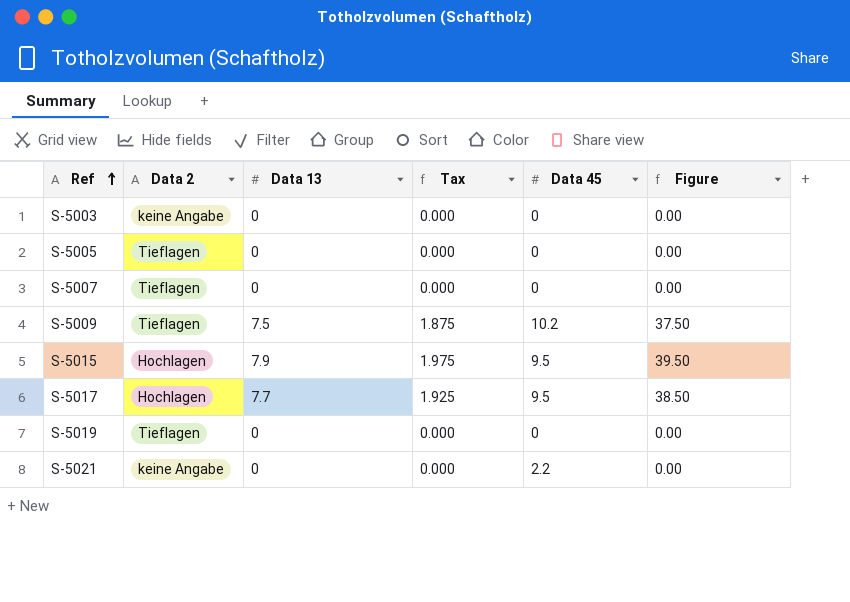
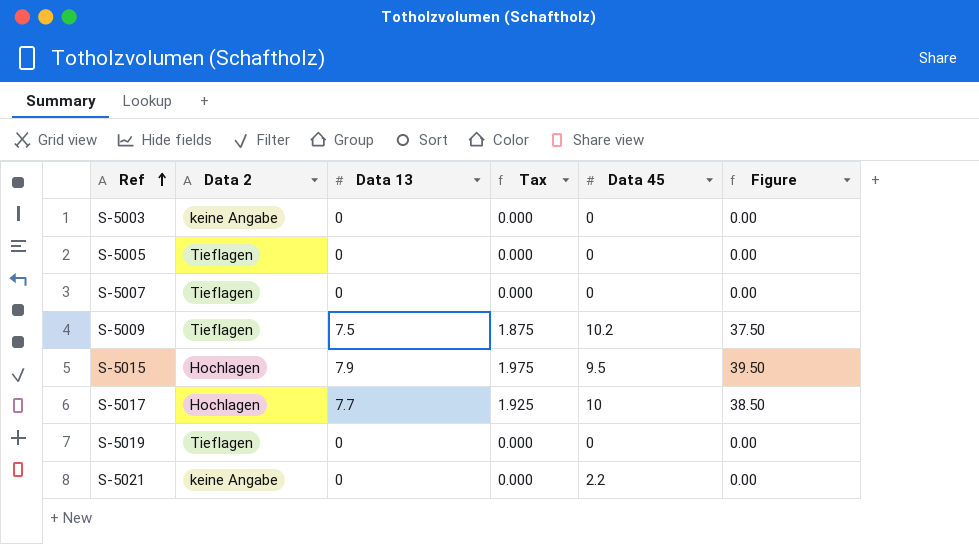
S-5017 | Data 45: 9.5 -> 10

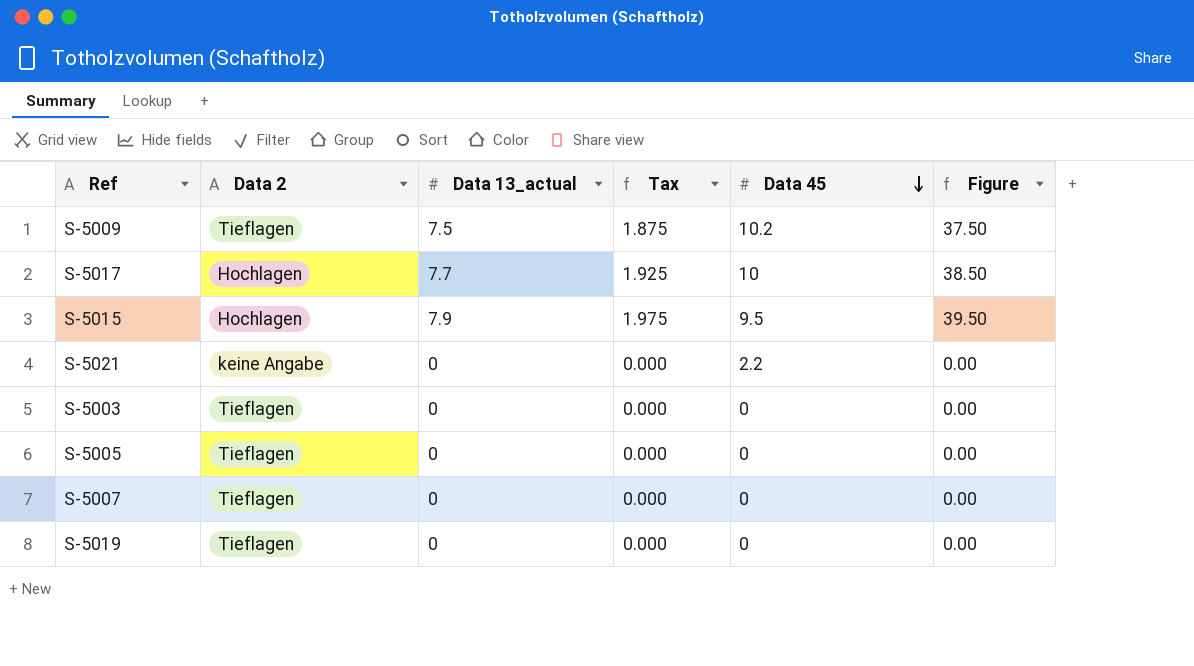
row order: Ref ascending -> Data 45 descending
column name: Data 13 -> Data 13_actual
S-5003 | Data 2: keine Angabe -> Tieflagen

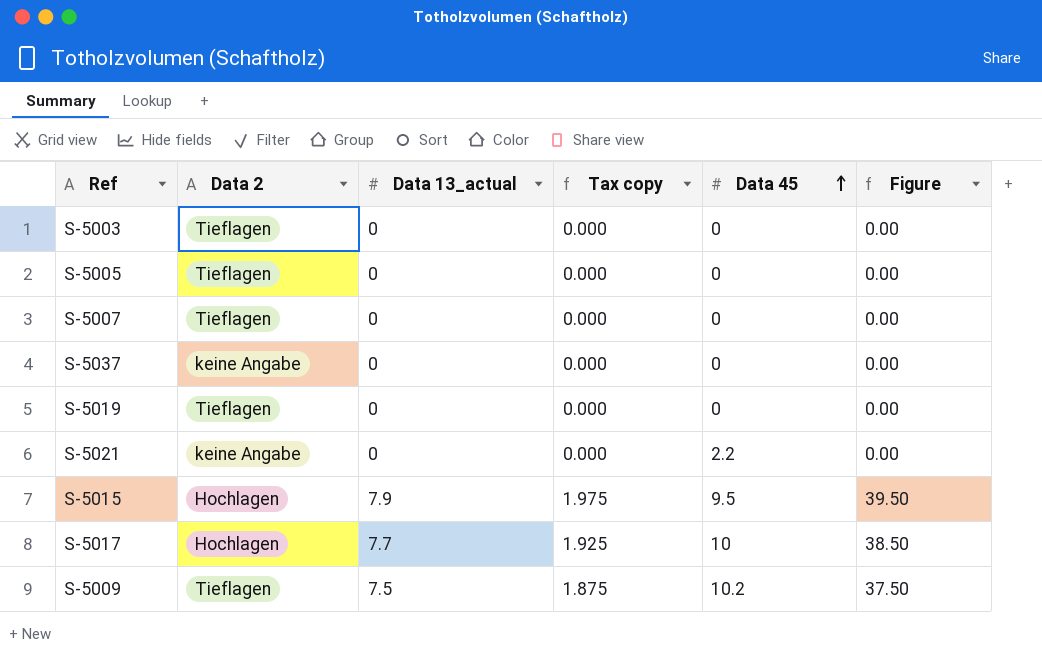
row order: Data 45 descending -> Data 45 ascending
column name: Tax -> Tax copy
row S-5037: none -> keine Angabe | 0 | 0.000 | 0 | 0.00

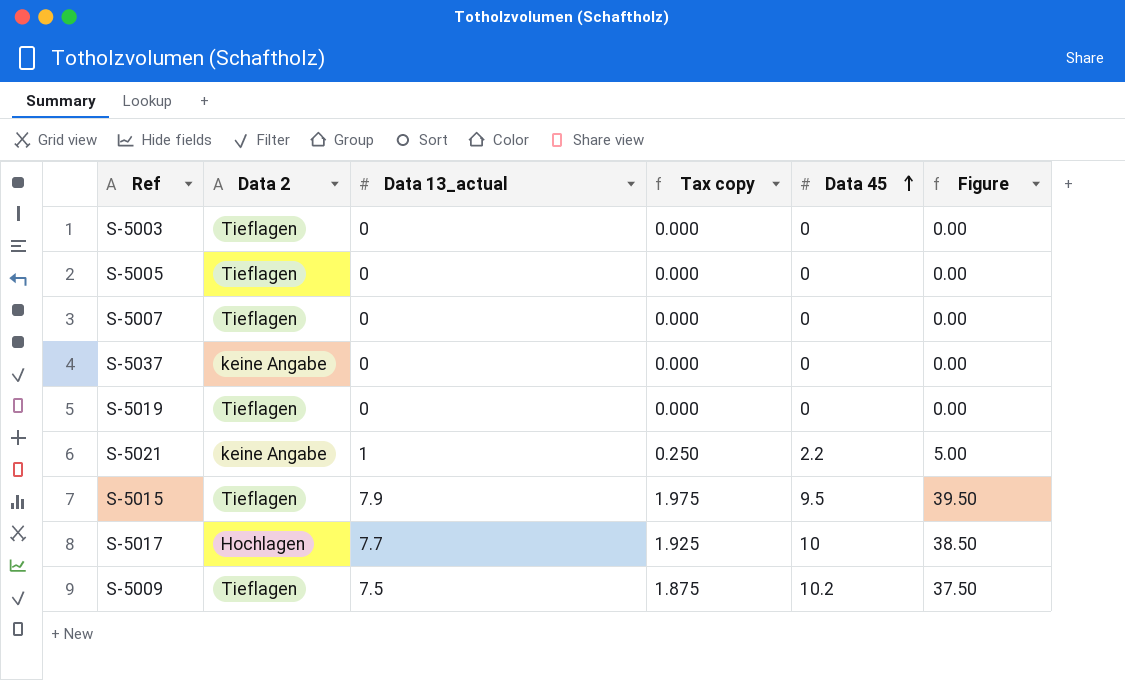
S-5021 | Data 13_actual: 0 -> 1
S-5021 | Tax copy: 0.000 -> 0.250
S-5021 | Figure: 0.00 -> 5.00
S-5015 | Data 2: Hochlagen -> Tieflagen

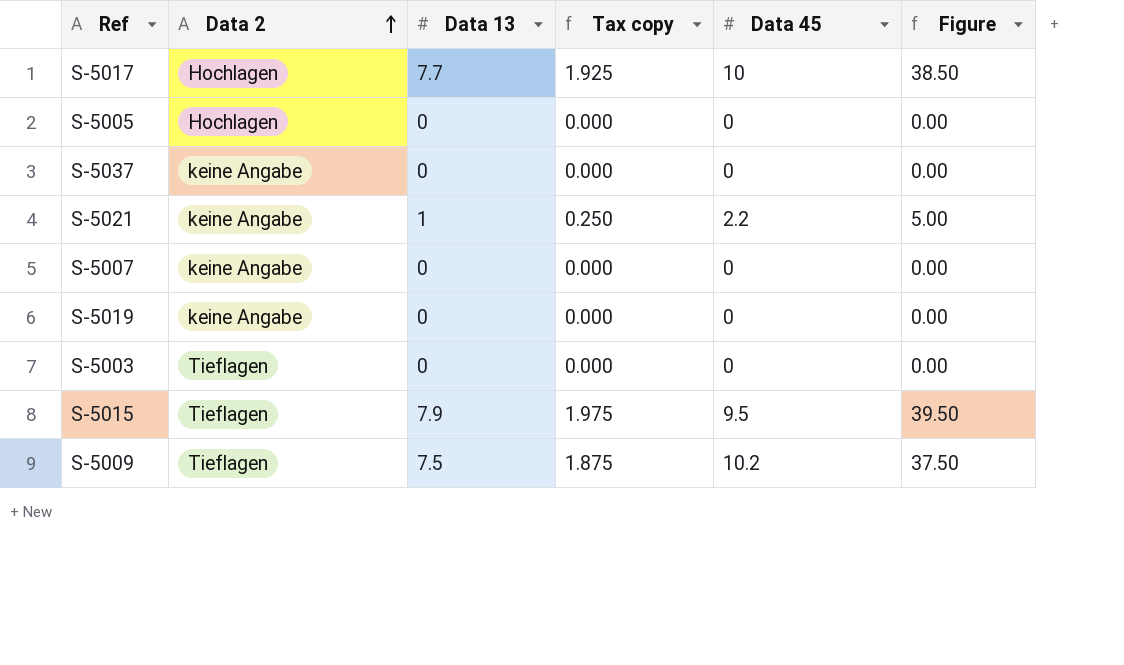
row order: Data 45 ascending -> Data 2 ascending
column name: Data 13_actual -> Data 13
S-5005 | Data 2: Tieflagen -> Hochlagen
S-5007 | Data 2: Tieflagen -> keine Angabe
S-5019 | Data 2: Tieflagen -> keine Angabe

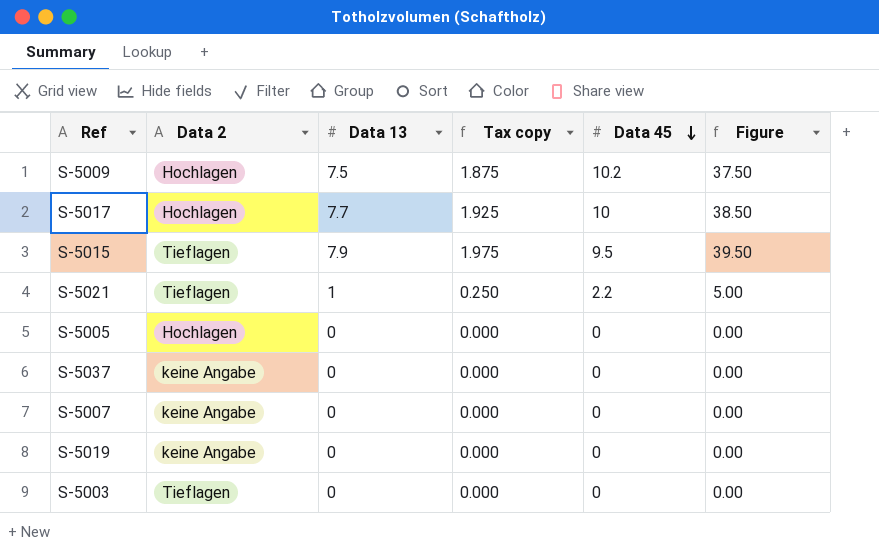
row order: Data 2 ascending -> Data 45 descending
S-5009 | Data 2: Tieflagen -> Hochlagen
S-5021 | Data 2: keine Angabe -> Tieflagen

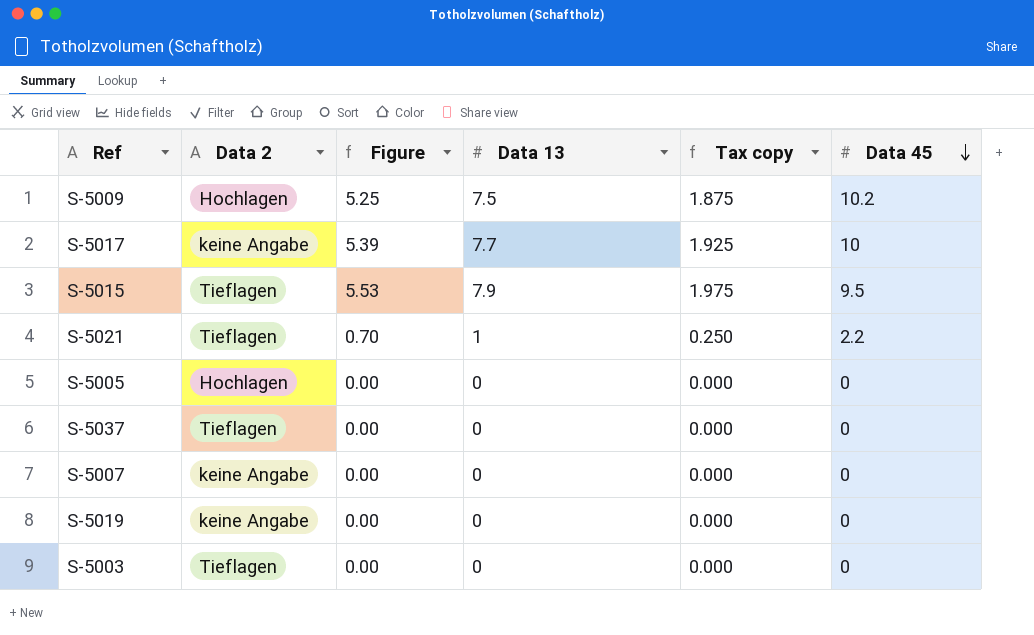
column Figure | formula: [Data 13] * 5 -> [Data 13] * 0.7
column Figure | position: 6 -> 3
S-5017 | Data 2: Hochlagen -> keine Angabe
S-5037 | Data 2: keine Angabe -> Tieflagen

